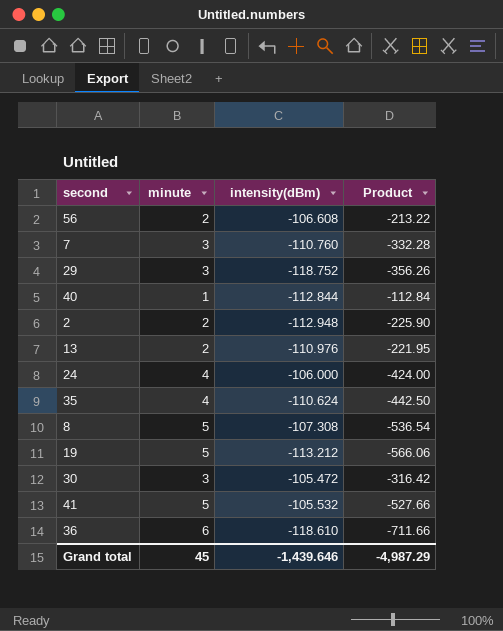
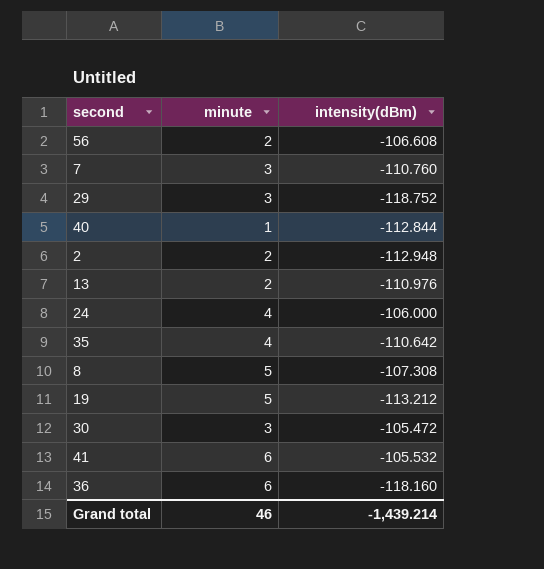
column Product | formula: [minute] * [intensity(dBm)] -> none
35 | intensity(dBm): -110.624 -> -110.642
41 | minute: 5 -> 6
36 | intensity(dBm): -118.610 -> -118.160
Grand total | minute: 45 -> 46
Grand total | intensity(dBm): -1,439.646 -> -1,439.214

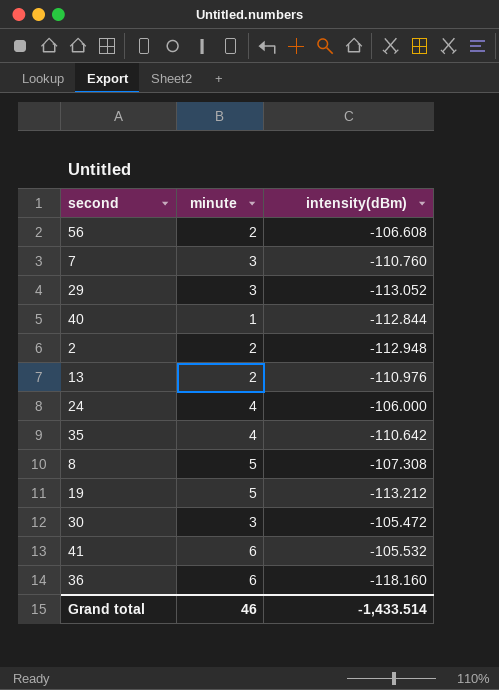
29 | intensity(dBm): -118.752 -> -113.052
Grand total | intensity(dBm): -1,439.214 -> -1,433.514

